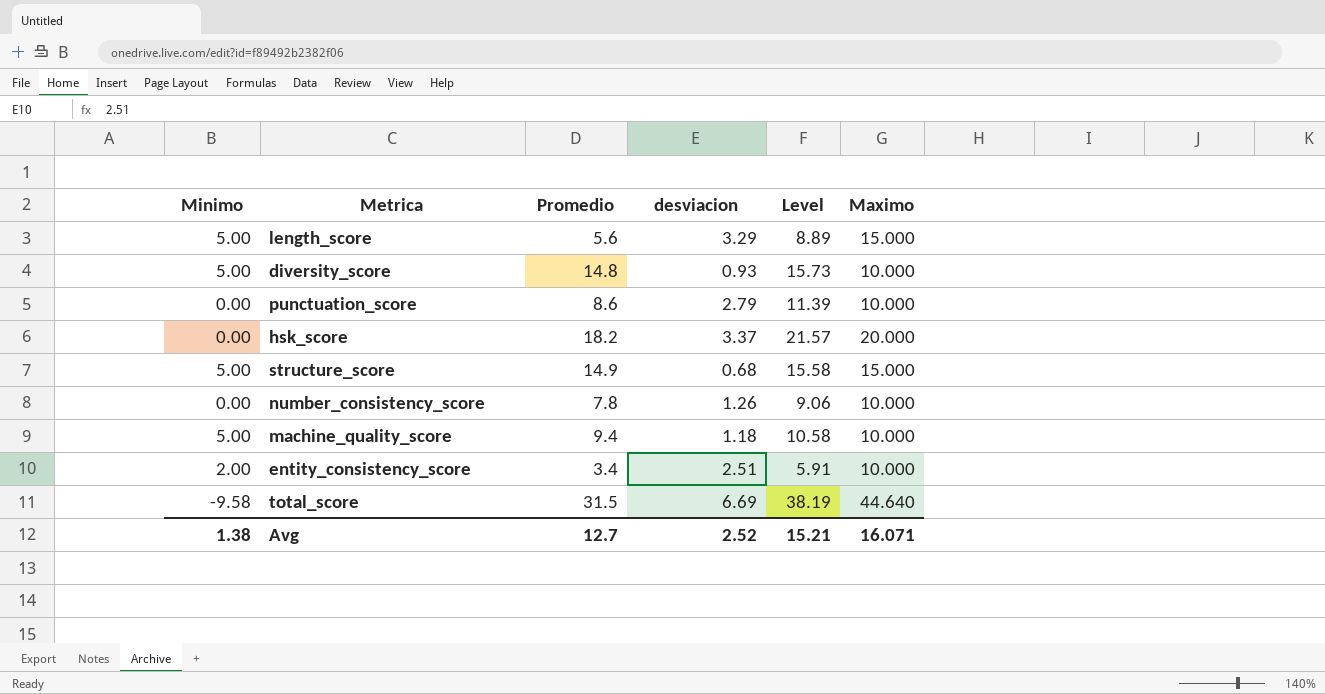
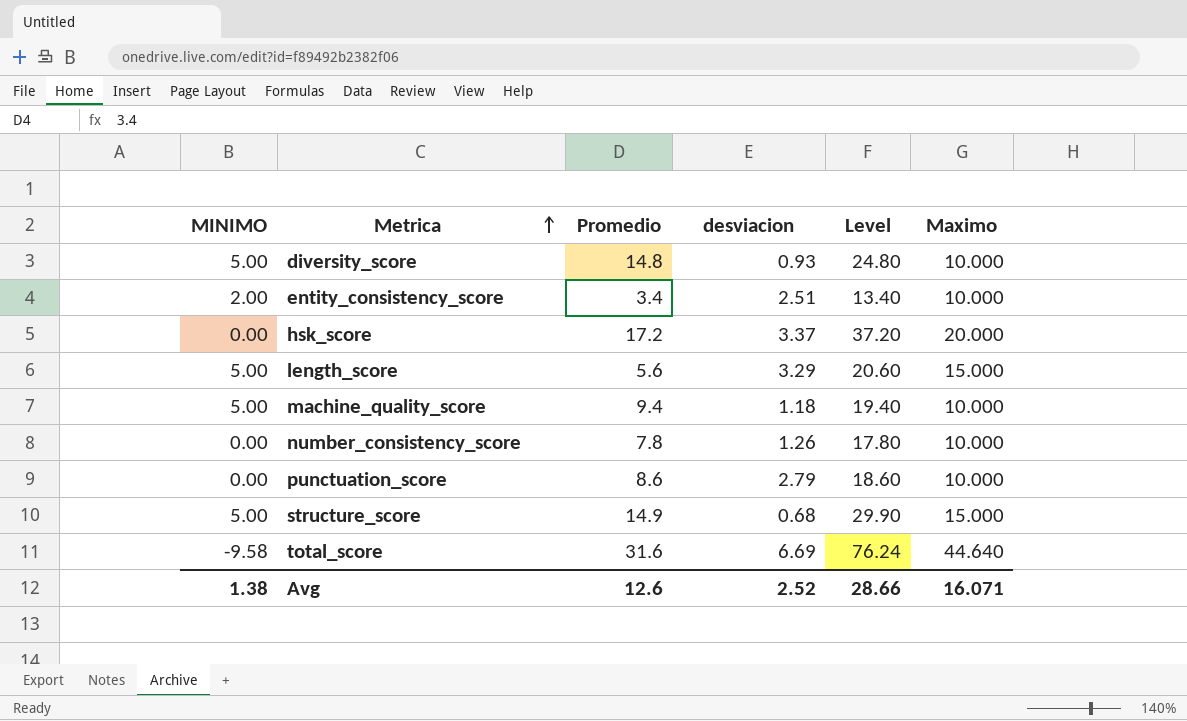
row order: none -> Metrica ascending
column name: Minimo -> MINIMO
column Level | formula: [Promedio] + [desviacion] -> [Promedio] + [Maximo]
hsk_score | Promedio: 18.2 -> 17.2
total_score | Promedio: 31.5 -> 31.6
Avg | Promedio: 12.7 -> 12.6
Avg | Level: 15.21 -> 28.66

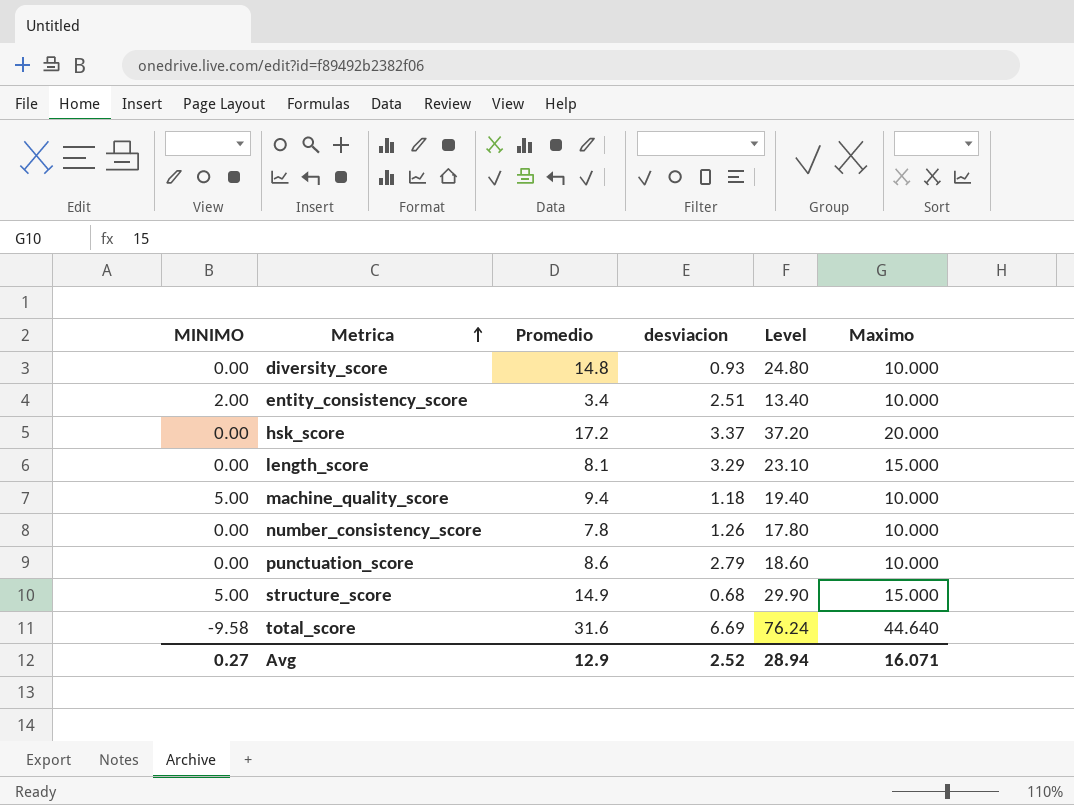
diversity_score | MINIMO: 5.00 -> 0.00
length_score | MINIMO: 5.00 -> 0.00
length_score | Promedio: 5.6 -> 8.1
length_score | Level: 20.60 -> 23.10
Avg | MINIMO: 1.38 -> 0.27
Avg | Promedio: 12.6 -> 12.9
Avg | Level: 28.66 -> 28.94

